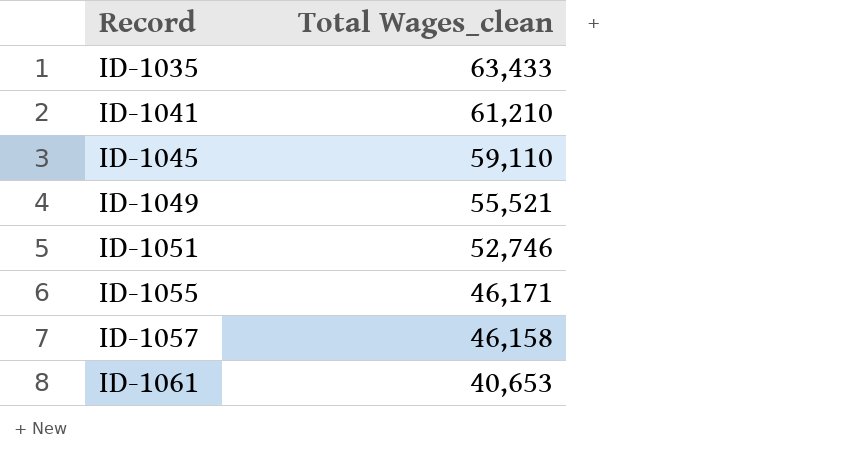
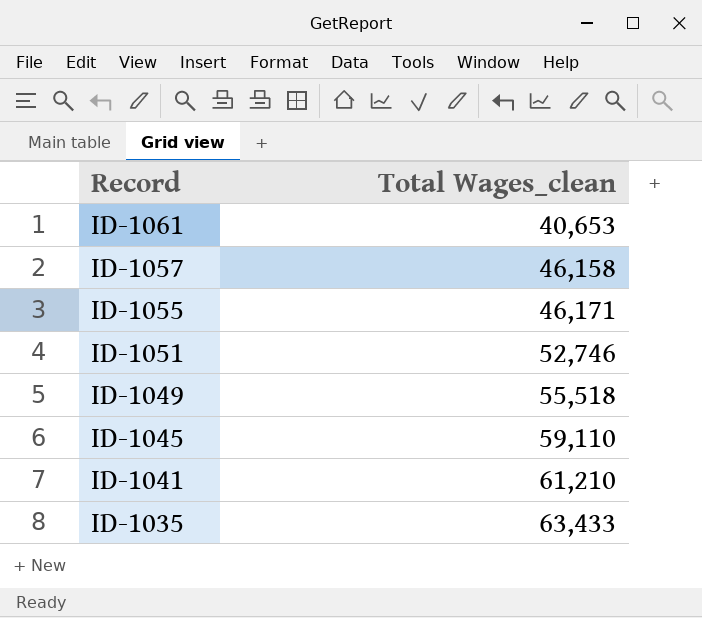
row order: Record ascending -> Record descending
ID-1049 | Total Wages_clean: 55,521 -> 55,518

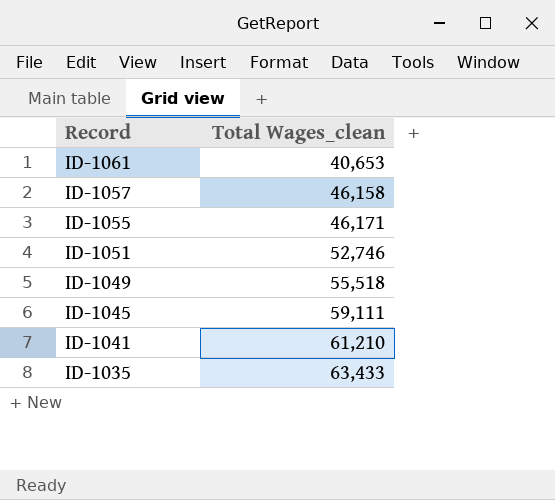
ID-1045 | Total Wages_clean: 59,110 -> 59,111

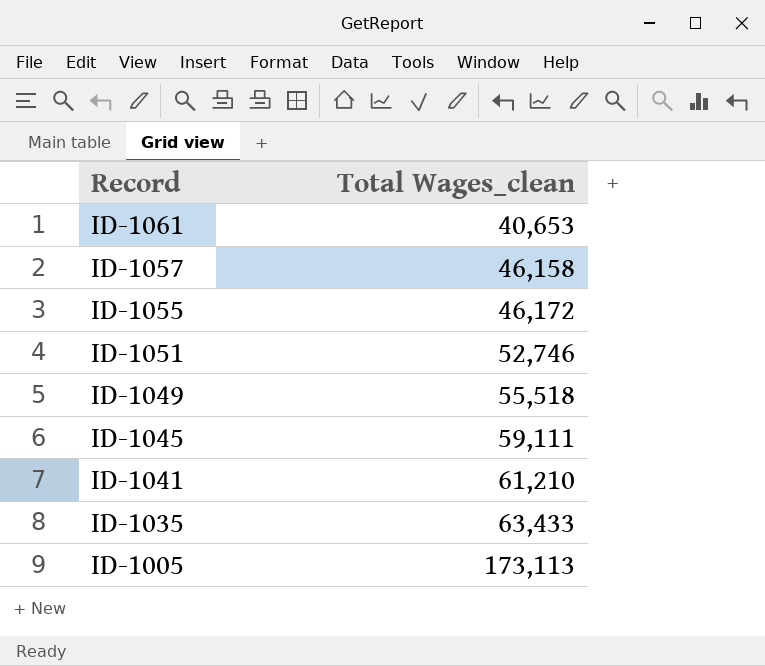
ID-1055 | Total Wages_clean: 46,171 -> 46,172
row ID-1005: none -> 173,113

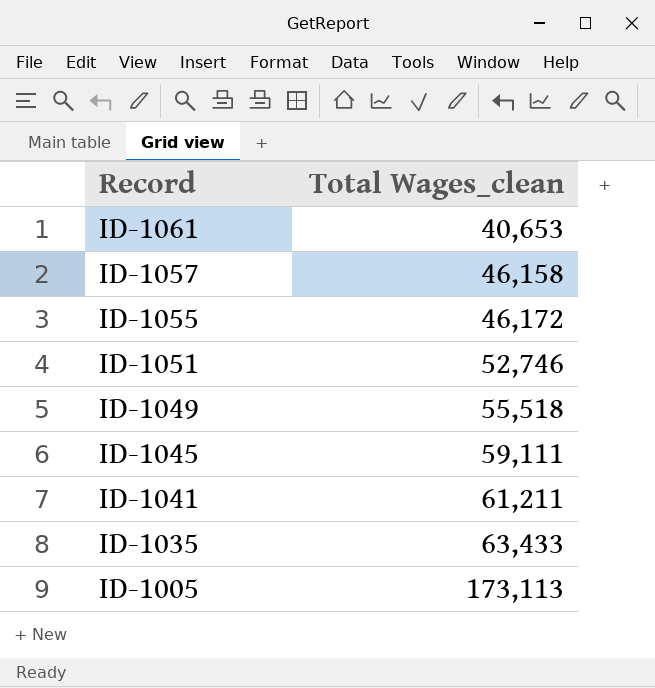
ID-1041 | Total Wages_clean: 61,210 -> 61,211

